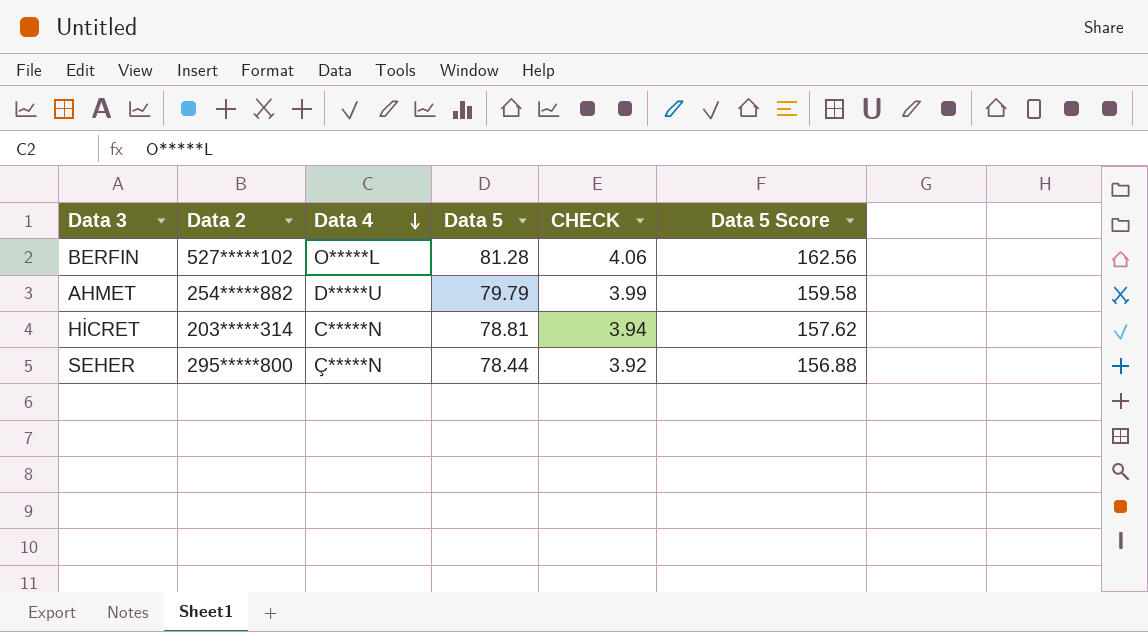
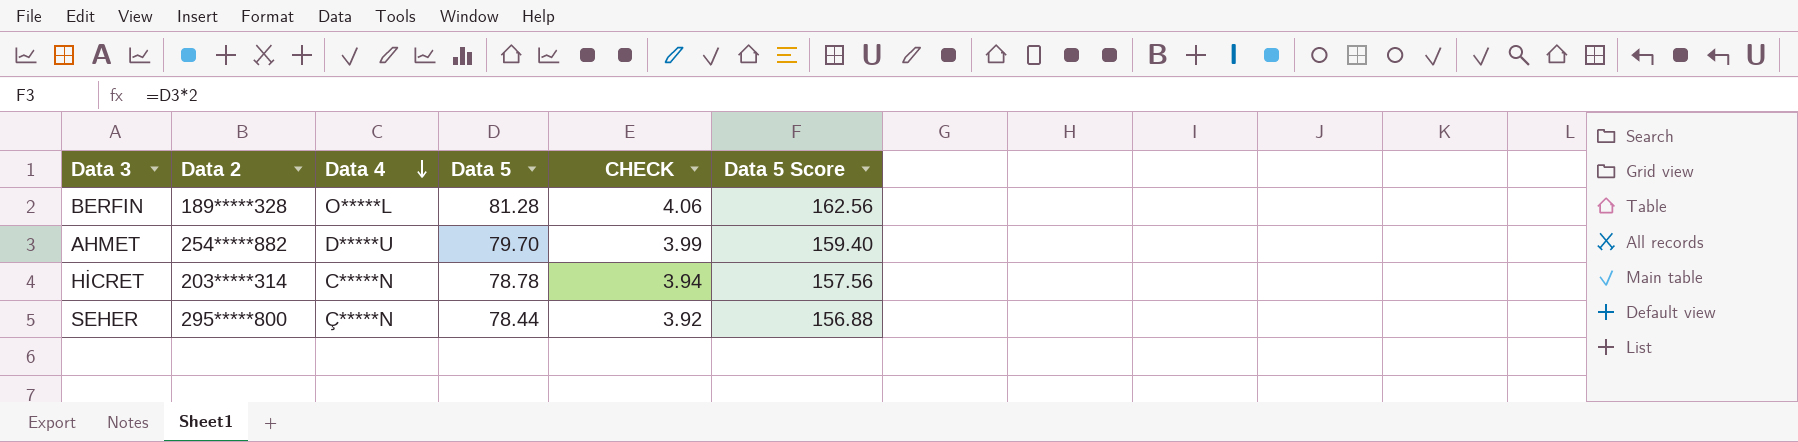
BERFIN | Data 2: 527*****102 -> 189*****328
AHMET | Data 5: 79.79 -> 79.70
AHMET | Data 5 Score: 159.58 -> 159.40
HİCRET | Data 5: 78.81 -> 78.78
HİCRET | Data 5 Score: 157.62 -> 157.56

